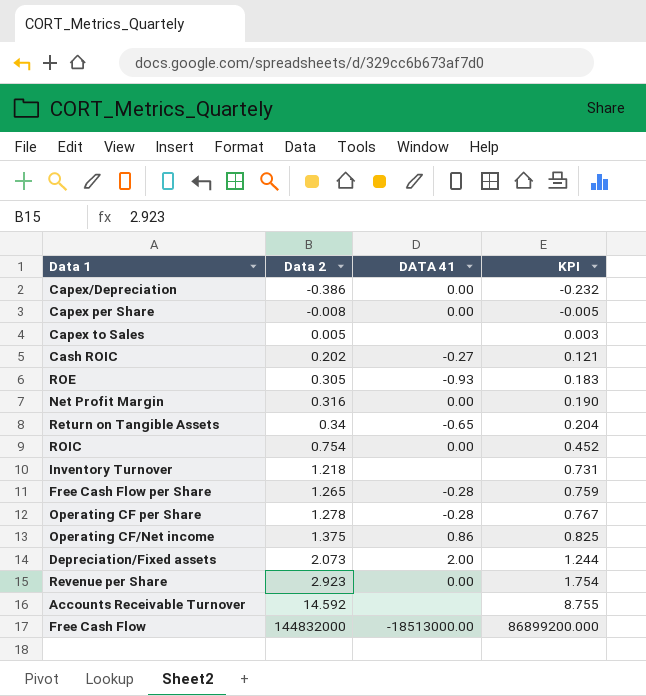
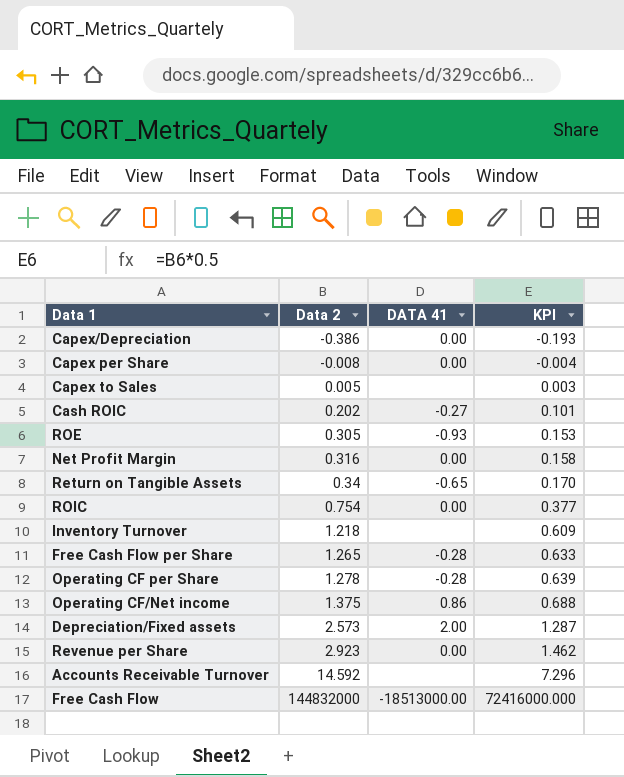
column KPI | formula: [Data 2] * 0.6 -> [Data 2] * 0.5
Depreciation/Fixed assets | Data 2: 2.073 -> 2.573

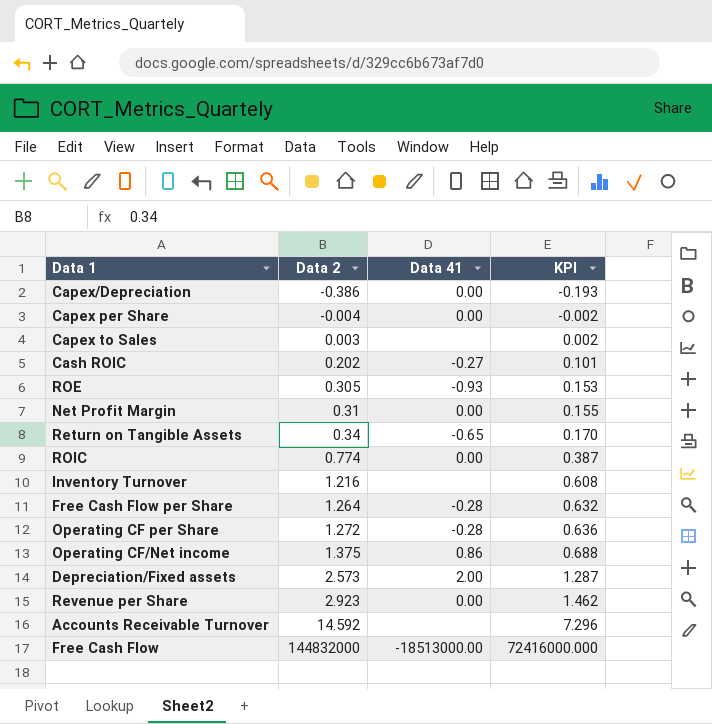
column name: DATA 41 -> Data 41
Capex per Share | Data 2: -0.008 -> -0.004
Capex per Share | KPI: -0.004 -> -0.002
Capex to Sales | Data 2: 0.005 -> 0.003
Capex to Sales | KPI: 0.003 -> 0.002
Net Profit Margin | Data 2: 0.316 -> 0.31
Net Profit Margin | KPI: 0.158 -> 0.155
ROIC | Data 2: 0.754 -> 0.774
ROIC | KPI: 0.377 -> 0.387
Inventory Turnover | Data 2: 1.218 -> 1.216
Inventory Turnover | KPI: 0.609 -> 0.608
Free Cash Flow per Share | Data 2: 1.265 -> 1.264
Free Cash Flow per Share | KPI: 0.633 -> 0.632
Operating CF per Share | Data 2: 1.278 -> 1.272
Operating CF per Share | KPI: 0.639 -> 0.636

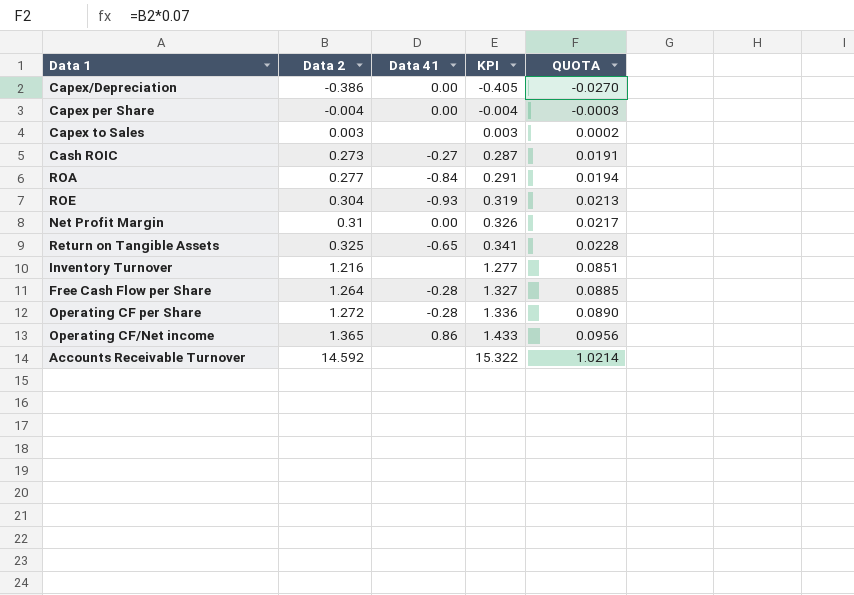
column KPI | formula: [Data 2] * 0.5 -> [Data 2] * 1.05
column QUOTA | formula: none -> [Data 2] * 0.07
row ROIC: 0.774 | 0.00 | 0.387 -> none
row Depreciation/Fixed assets: 2.573 | 2.00 | 1.287 -> none
row Revenue per Share: 2.923 | 0.00 | 1.462 -> none
row Free Cash Flow: 144832000 | -18513000.00 | 72416000.000 -> none
Cash ROIC | Data 2: 0.202 -> 0.273
row ROA: none -> 0.277 | -0.84 | 0.291 | 0.0194
ROE | Data 2: 0.305 -> 0.304
Return on Tangible Assets | Data 2: 0.34 -> 0.325
Operating CF/Net income | Data 2: 1.375 -> 1.365

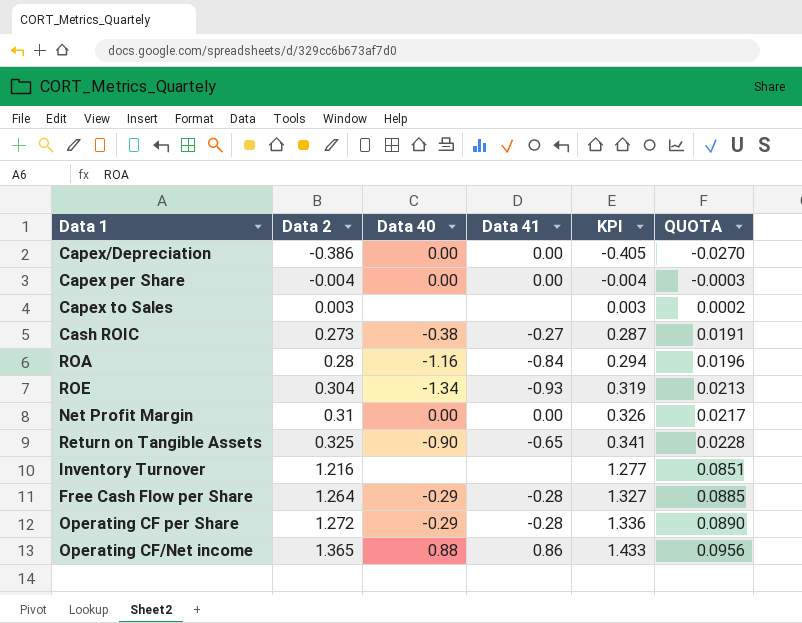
column Data 40 | position: none -> 3
row Accounts Receivable Turnover: 14.592 | none | 15.322 | 1.0214 -> none
ROA | Data 2: 0.277 -> 0.28
ROA | KPI: 0.291 -> 0.294
ROA | QUOTA: 0.0194 -> 0.0196

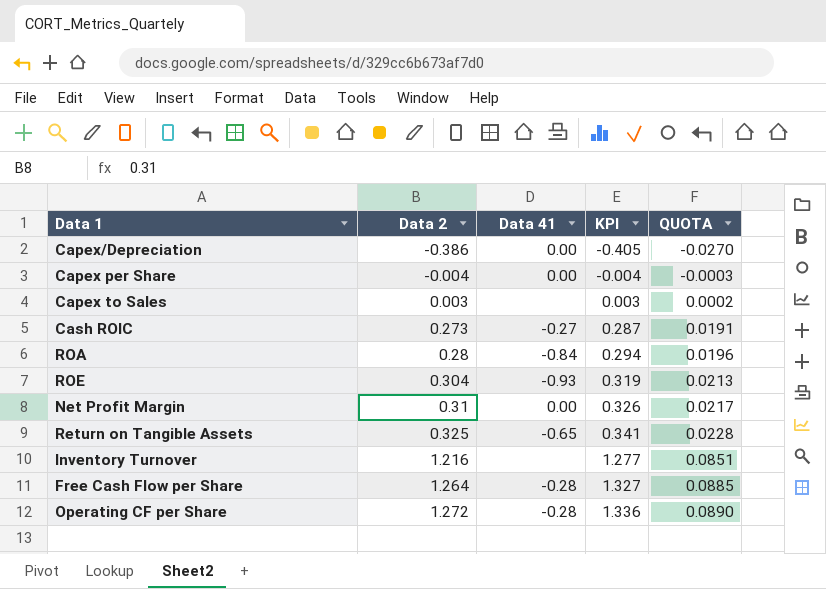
column Data 40 | position: 3 -> none
row Operating CF/Net income: 1.365 | 0.88 | 0.86 | 1.433 | 0.0956 -> none

